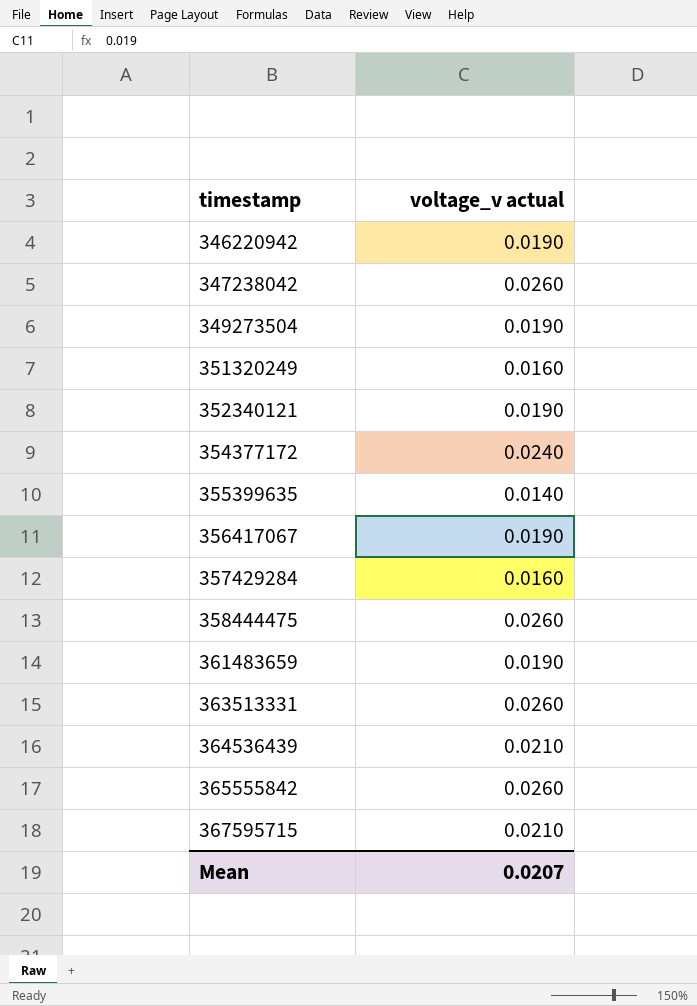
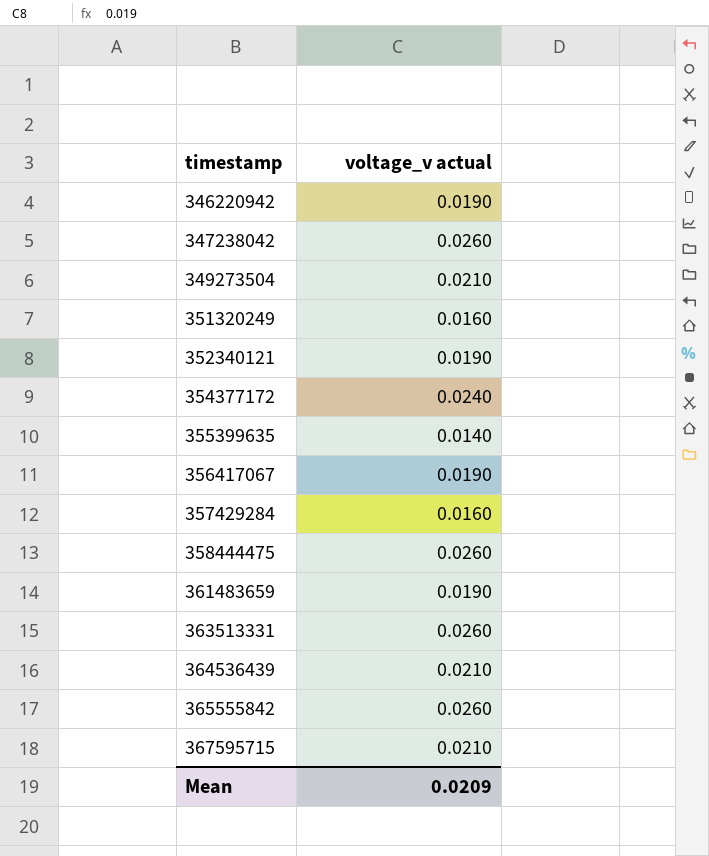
349273504 | voltage_v actual: 0.0190 -> 0.0210
Mean | voltage_v actual: 0.0207 -> 0.0209

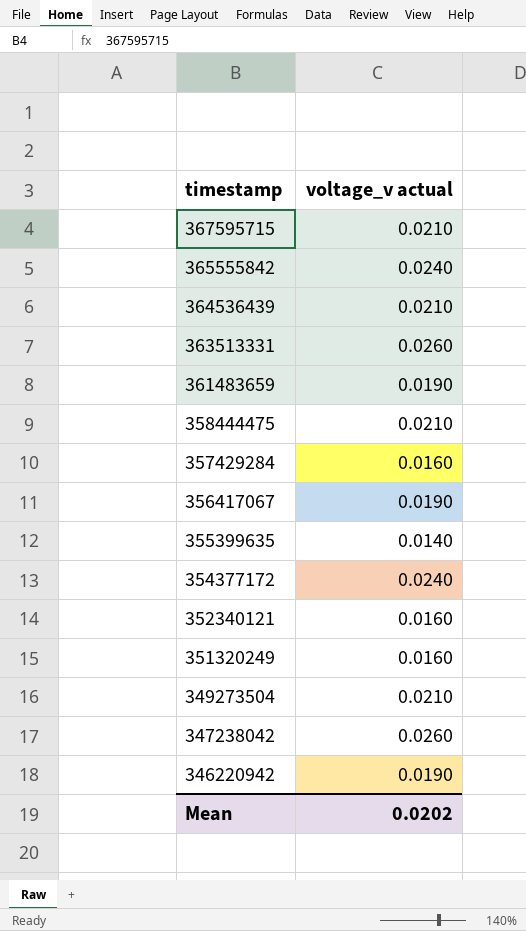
row order: timestamp ascending -> timestamp descending
365555842 | voltage_v actual: 0.0260 -> 0.0240
358444475 | voltage_v actual: 0.0260 -> 0.0210
352340121 | voltage_v actual: 0.0190 -> 0.0160
Mean | voltage_v actual: 0.0209 -> 0.0202

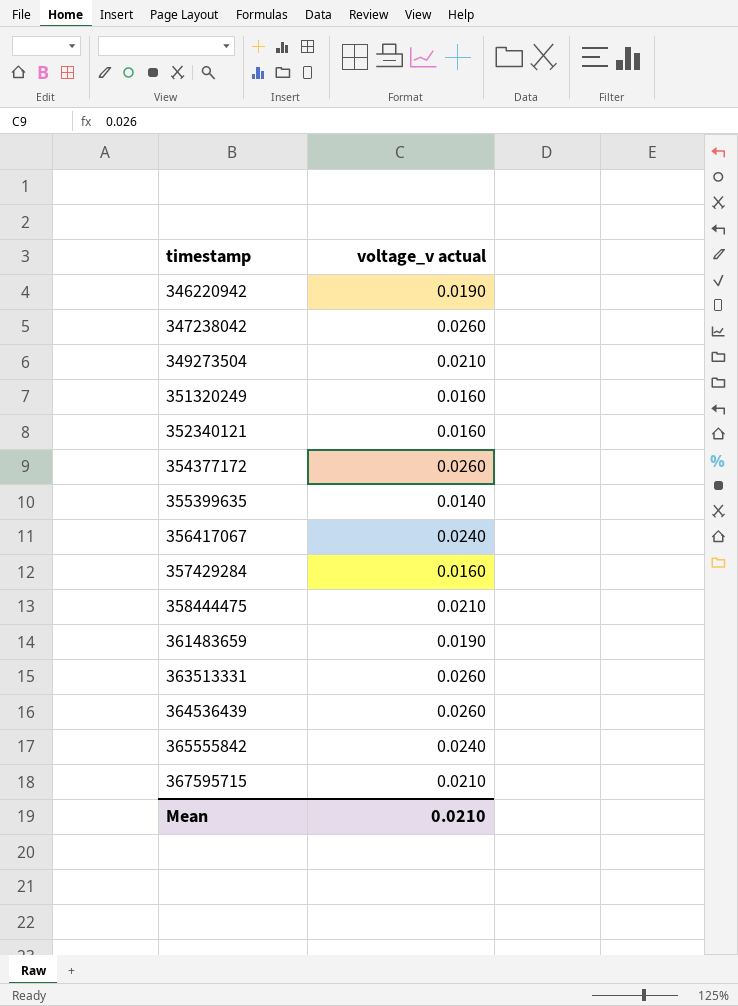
row order: timestamp descending -> timestamp ascending
354377172 | voltage_v actual: 0.0240 -> 0.0260
356417067 | voltage_v actual: 0.0190 -> 0.0240
364536439 | voltage_v actual: 0.0210 -> 0.0260
Mean | voltage_v actual: 0.0202 -> 0.0210

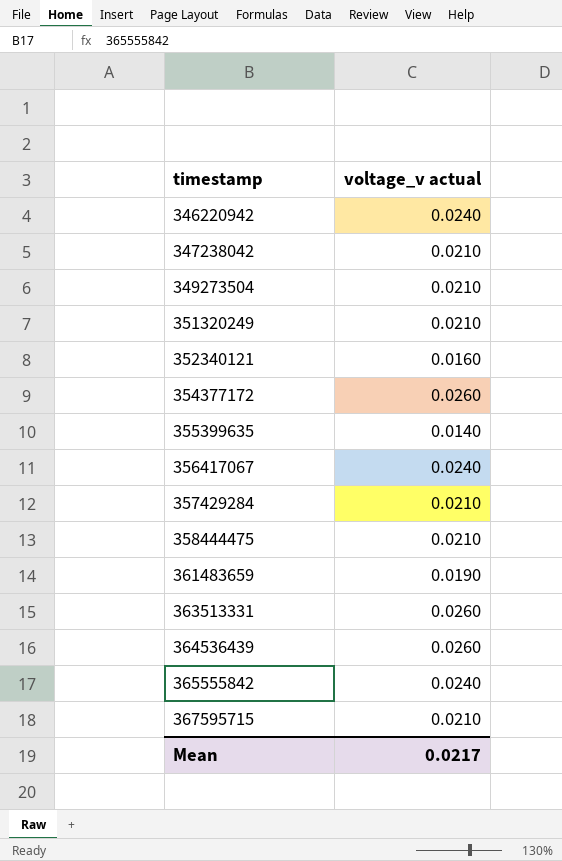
346220942 | voltage_v actual: 0.0190 -> 0.0240
347238042 | voltage_v actual: 0.0260 -> 0.0210
351320249 | voltage_v actual: 0.0160 -> 0.0210
357429284 | voltage_v actual: 0.0160 -> 0.0210
Mean | voltage_v actual: 0.0210 -> 0.0217

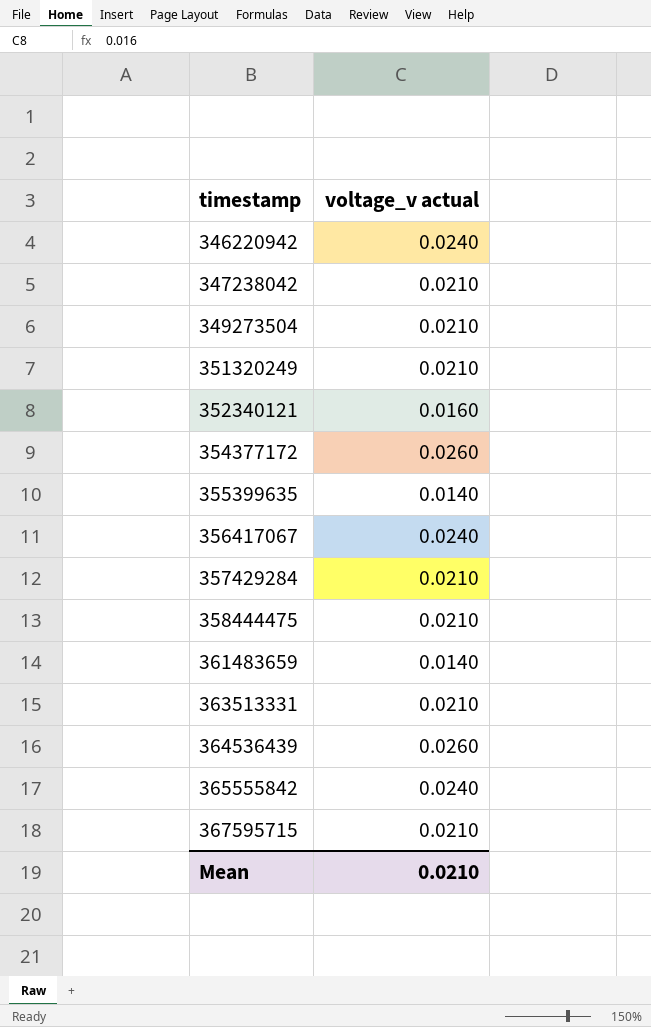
361483659 | voltage_v actual: 0.0190 -> 0.0140
363513331 | voltage_v actual: 0.0260 -> 0.0210
Mean | voltage_v actual: 0.0217 -> 0.0210

